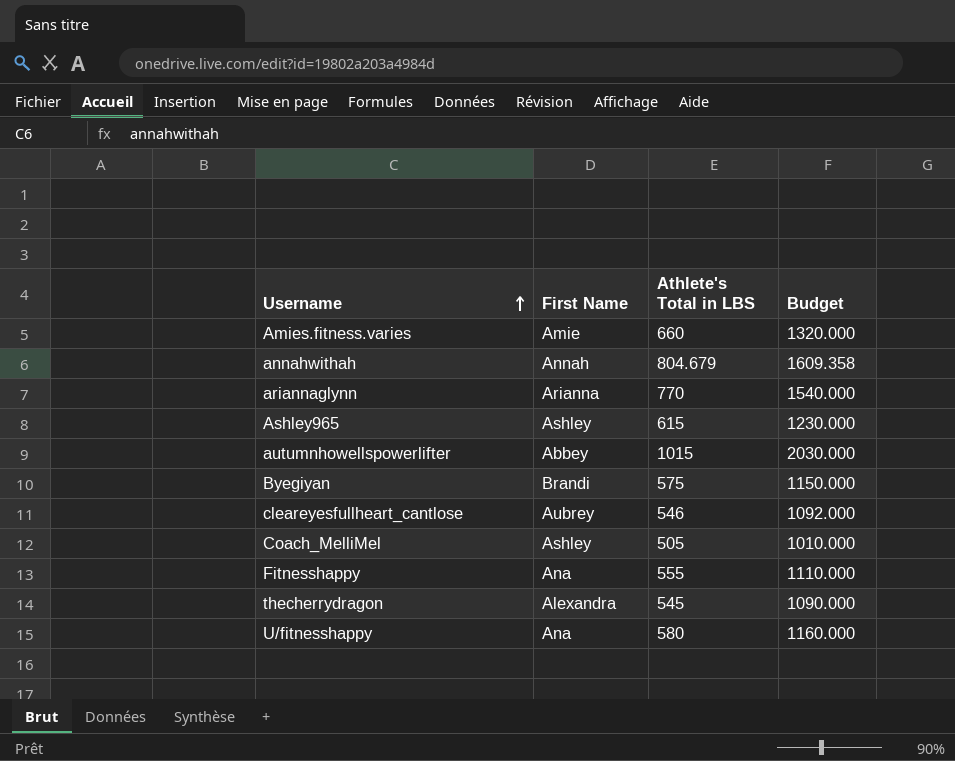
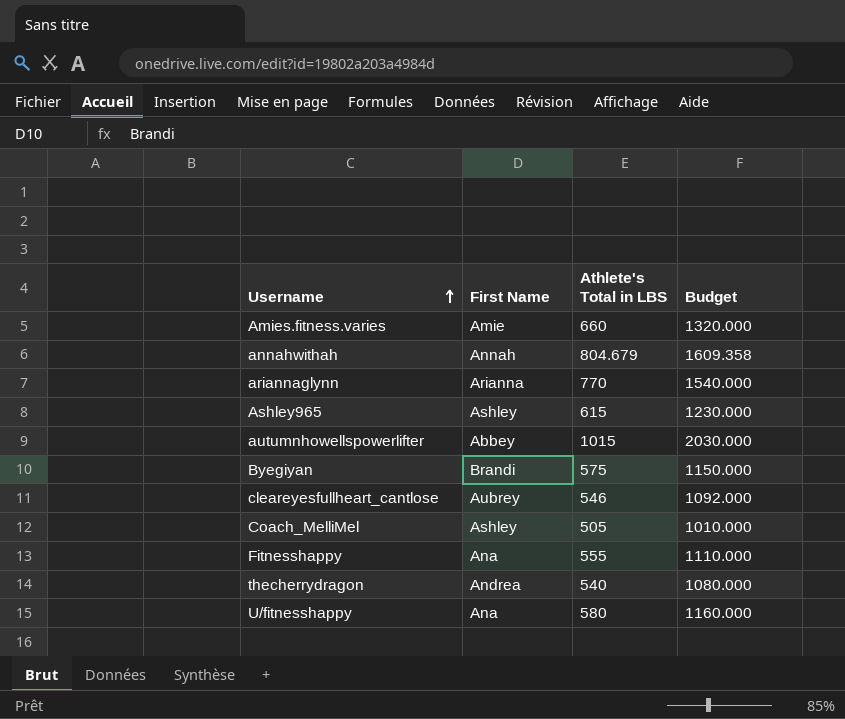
thecherrydragon | First Name: Alexandra -> Andrea
thecherrydragon | Athlete's Total in LBS: 545 -> 540
thecherrydragon | Budget: 1090.000 -> 1080.000

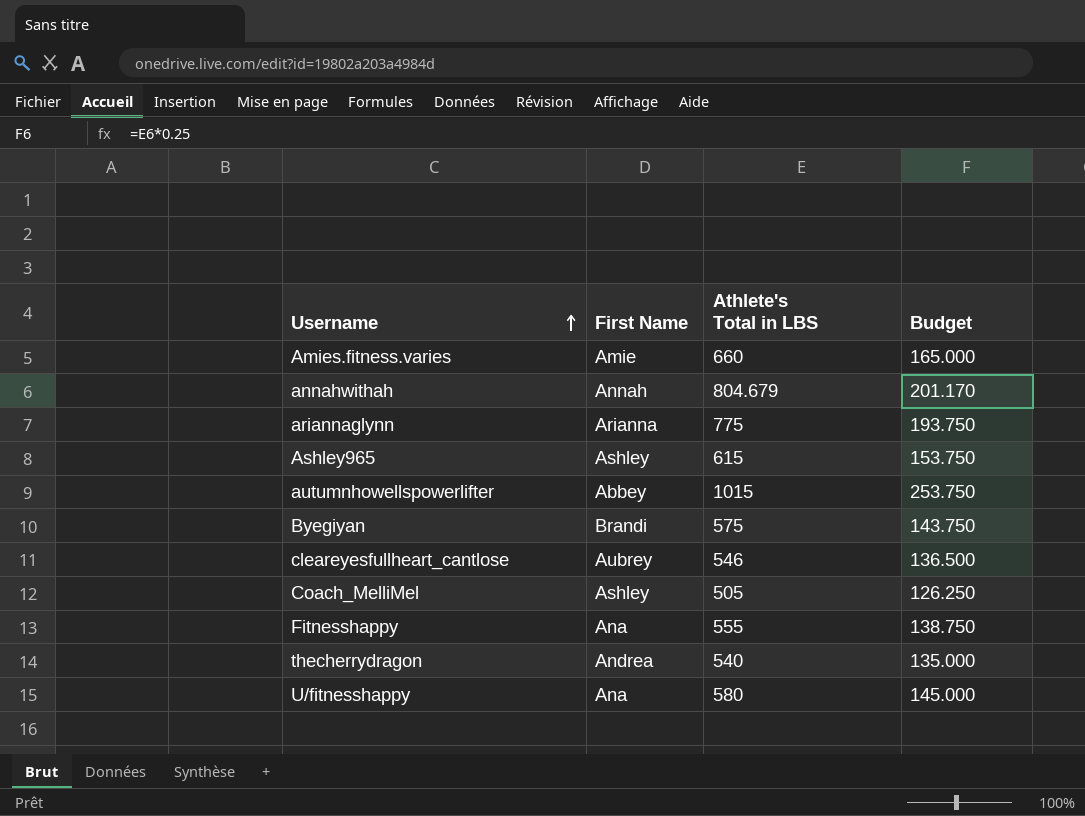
column Budget | formula: [Athlete's Total in LBS] * 2 -> [Athlete's Total in LBS] * 0.25
ariannaglynn | Athlete's Total in LBS: 770 -> 775

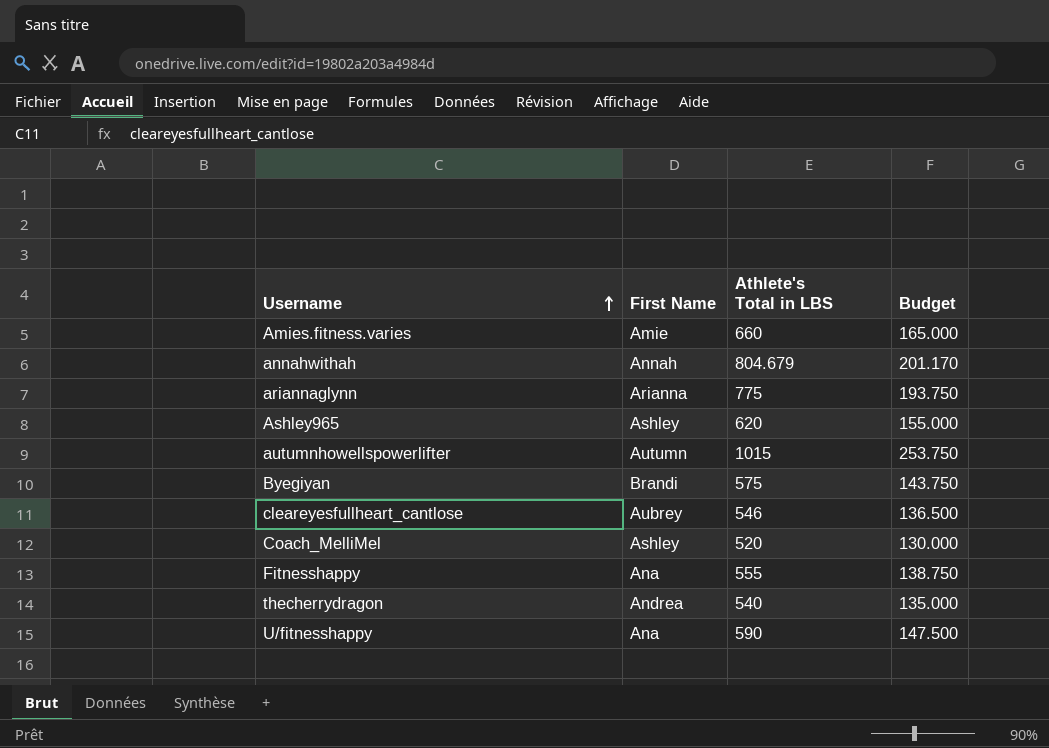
Ashley965 | Athlete's Total in LBS: 615 -> 620
Ashley965 | Budget: 153.750 -> 155.000
autumnhowellspowerlifter | First Name: Abbey -> Autumn
Coach_MelliMel | Athlete's Total in LBS: 505 -> 520
Coach_MelliMel | Budget: 126.250 -> 130.000
U/fitnesshappy | Athlete's Total in LBS: 580 -> 590
U/fitnesshappy | Budget: 145.000 -> 147.500

